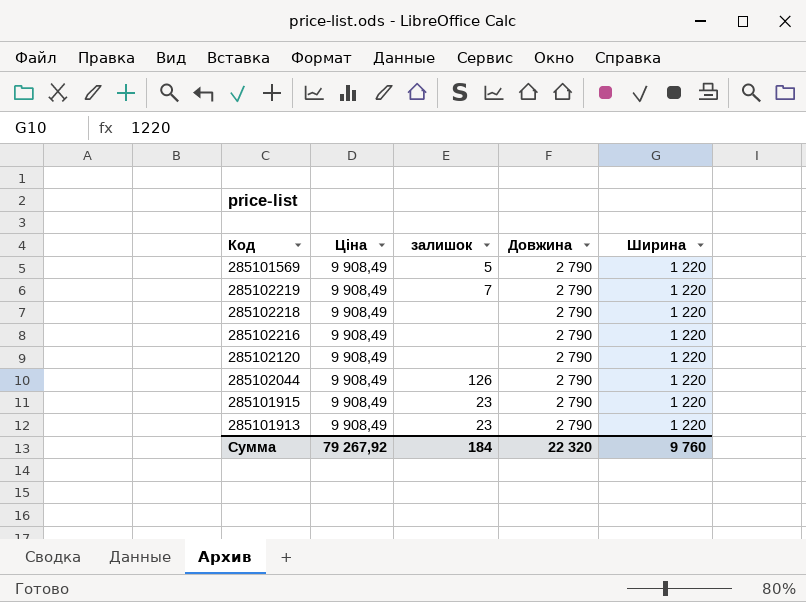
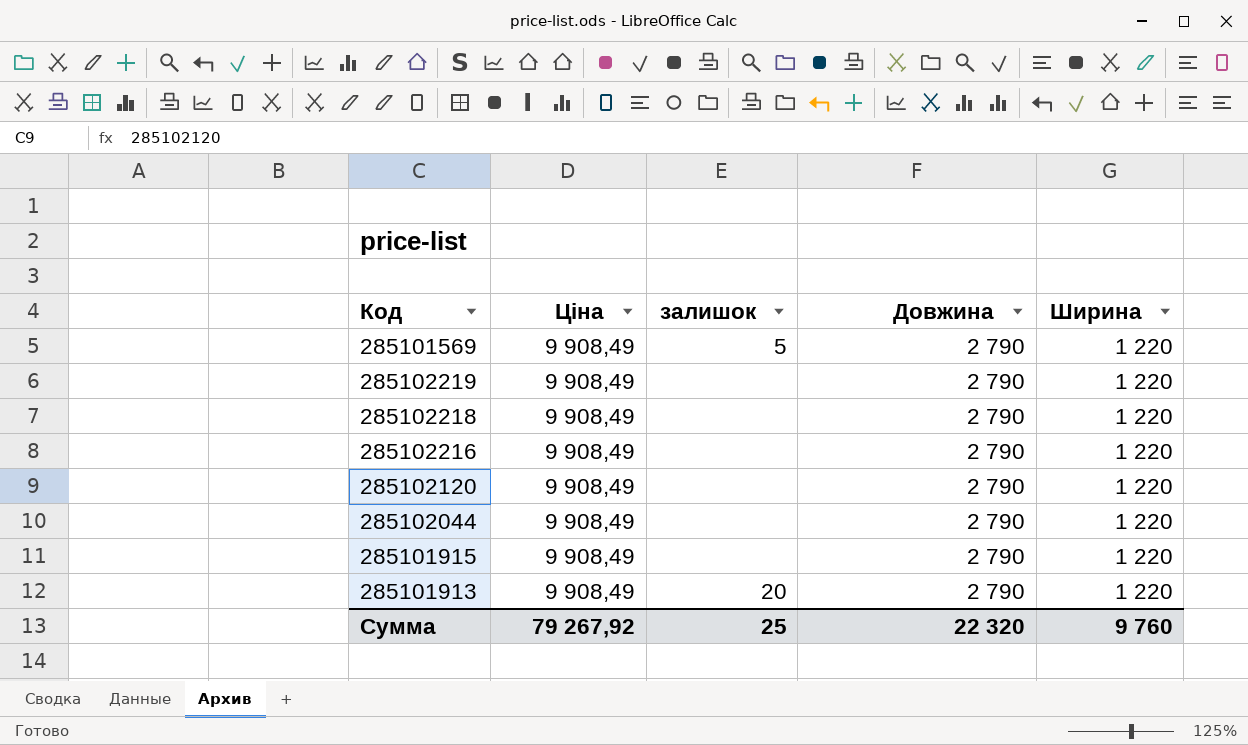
285102219 | залишок: 7 -> none
285102044 | залишок: 126 -> none
285101915 | залишок: 23 -> none
285101913 | залишок: 23 -> 20
Сумма | залишок: 184 -> 25

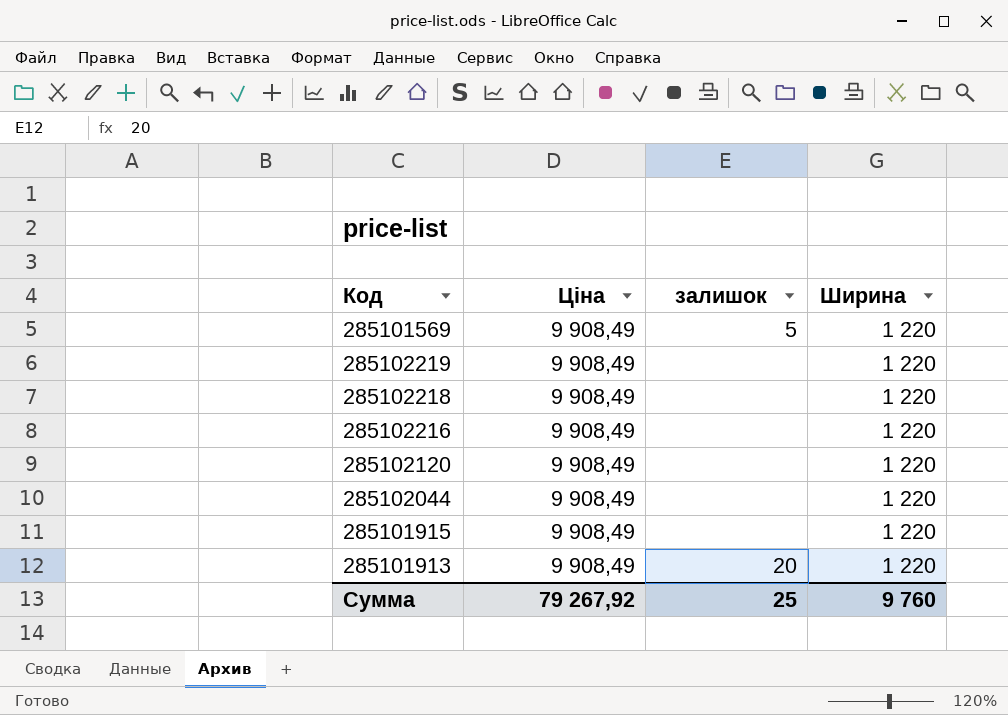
column Довжина | position: 4 -> none

